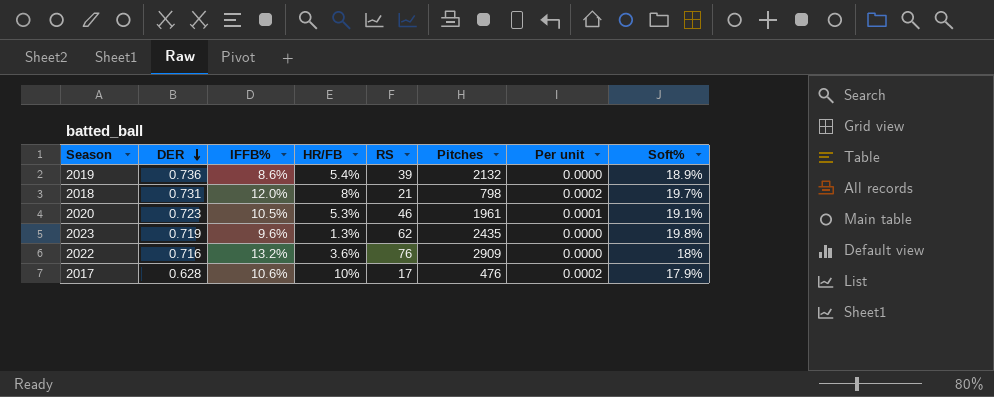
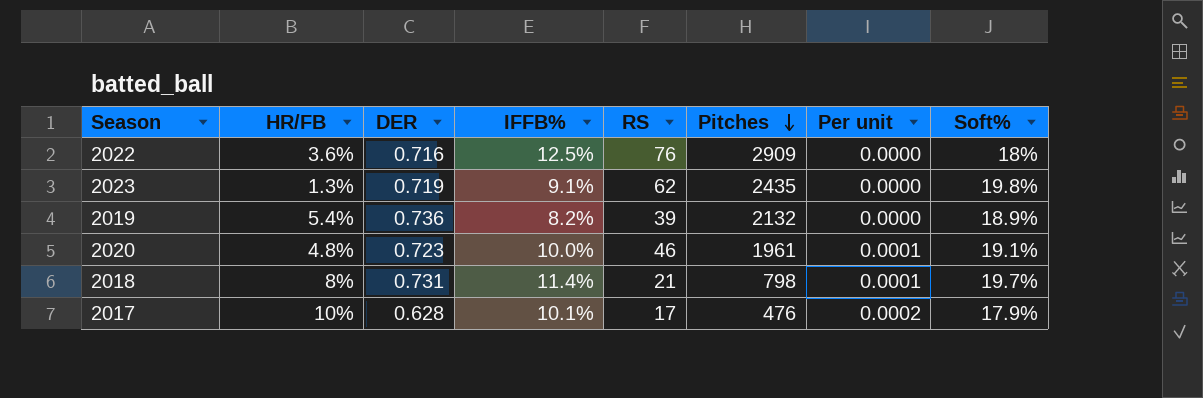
row order: DER descending -> Pitches descending
column HR/FB | position: 4 -> 2
2022 | IFFB%: 13.2% -> 12.5%
2023 | IFFB%: 9.6% -> 9.1%
2019 | IFFB%: 8.6% -> 8.2%
2020 | HR/FB: 5.3% -> 4.8%
2020 | IFFB%: 10.5% -> 10.0%
2018 | IFFB%: 12.0% -> 11.4%
2018 | Per unit: 0.0002 -> 0.0001
2017 | IFFB%: 10.6% -> 10.1%

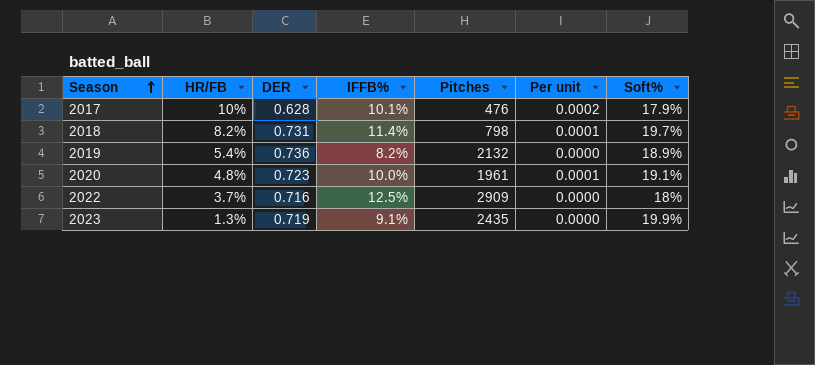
row order: Pitches descending -> Season ascending
column RS | position: 5 -> none
2018 | HR/FB: 8% -> 8.2%
2022 | HR/FB: 3.6% -> 3.7%
2023 | Soft%: 19.8% -> 19.9%

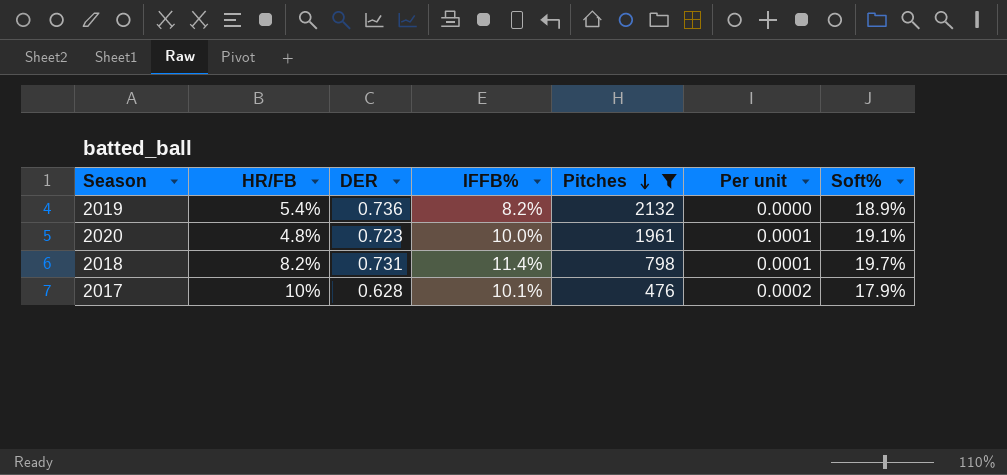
filter: none -> Pitches <= 2132
row order: Season ascending -> Pitches descending

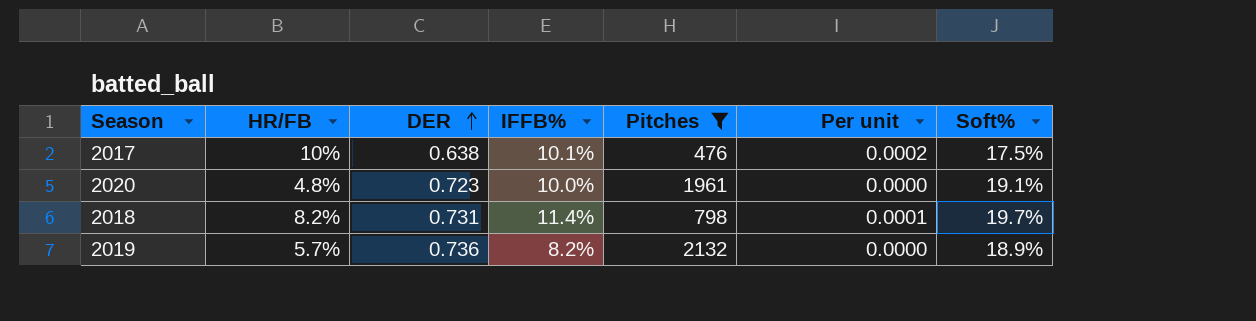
row order: Pitches descending -> DER ascending
column Per unit | formula: [IFFB%] / [Pitches] -> [HR/FB] / [Pitches]
2017 | DER: 0.628 -> 0.638
2017 | Soft%: 17.9% -> 17.5%
2019 | HR/FB: 5.4% -> 5.7%

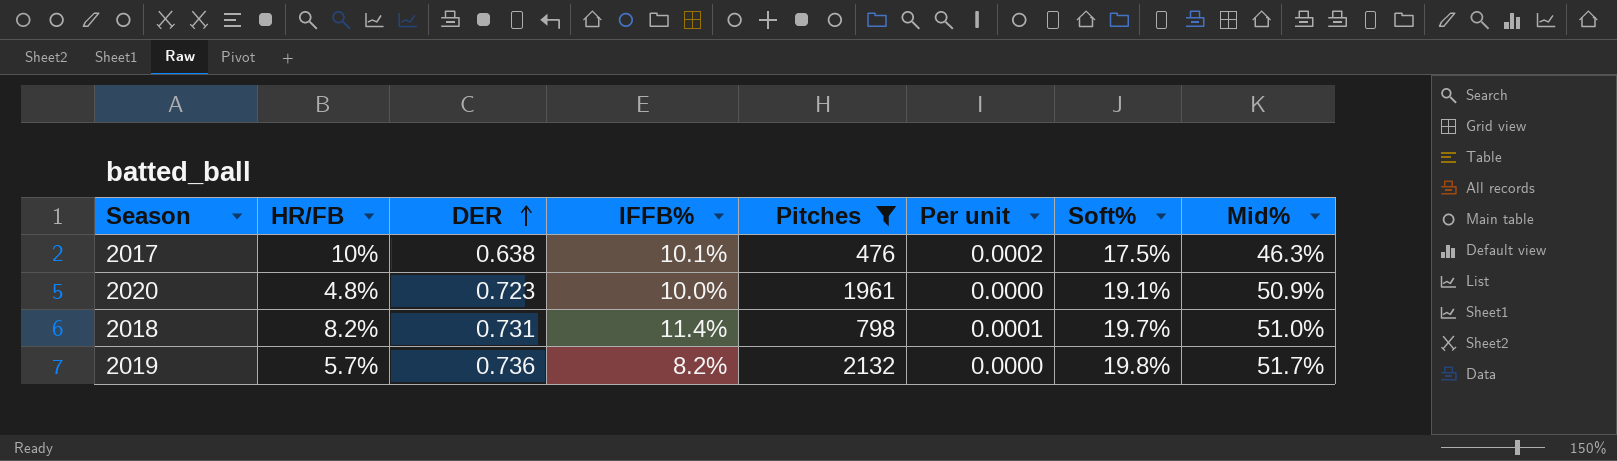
column Mid% | position: none -> 8
2019 | Soft%: 18.9% -> 19.8%

